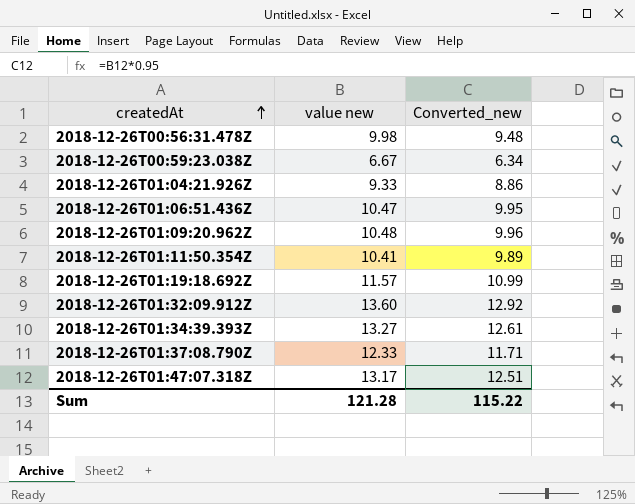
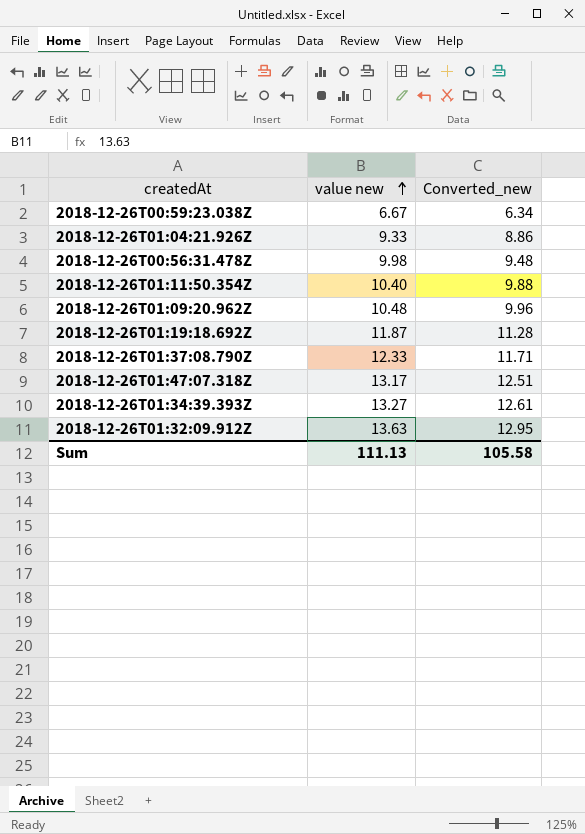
row order: createdAt ascending -> value new ascending
row 2018-12-26T01:06:51.436Z: 10.47 | 9.95 -> none
2018-12-26T01:11:50.354Z | value new: 10.41 -> 10.40
2018-12-26T01:11:50.354Z | Converted_new: 9.89 -> 9.88
2018-12-26T01:19:18.692Z | value new: 11.57 -> 11.87
2018-12-26T01:19:18.692Z | Converted_new: 10.99 -> 11.28
2018-12-26T01:32:09.912Z | value new: 13.60 -> 13.63
2018-12-26T01:32:09.912Z | Converted_new: 12.92 -> 12.95
Sum | value new: 121.28 -> 111.13
Sum | Converted_new: 115.22 -> 105.58

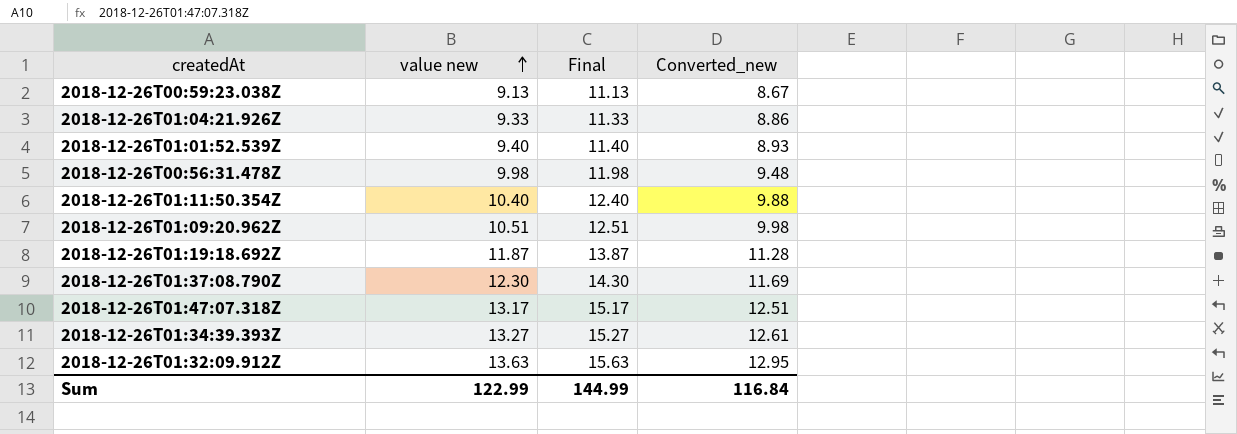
column Final | formula: none -> [value new] + 2
2018-12-26T00:59:23.038Z | value new: 6.67 -> 9.13
2018-12-26T00:59:23.038Z | Converted_new: 6.34 -> 8.67
row 2018-12-26T01:01:52.539Z: none -> 9.40 | 11.40 | 8.93
2018-12-26T01:09:20.962Z | value new: 10.48 -> 10.51
2018-12-26T01:09:20.962Z | Converted_new: 9.96 -> 9.98
2018-12-26T01:37:08.790Z | value new: 12.33 -> 12.30
2018-12-26T01:37:08.790Z | Converted_new: 11.71 -> 11.69
Sum | value new: 111.13 -> 122.99
Sum | Converted_new: 105.58 -> 116.84

